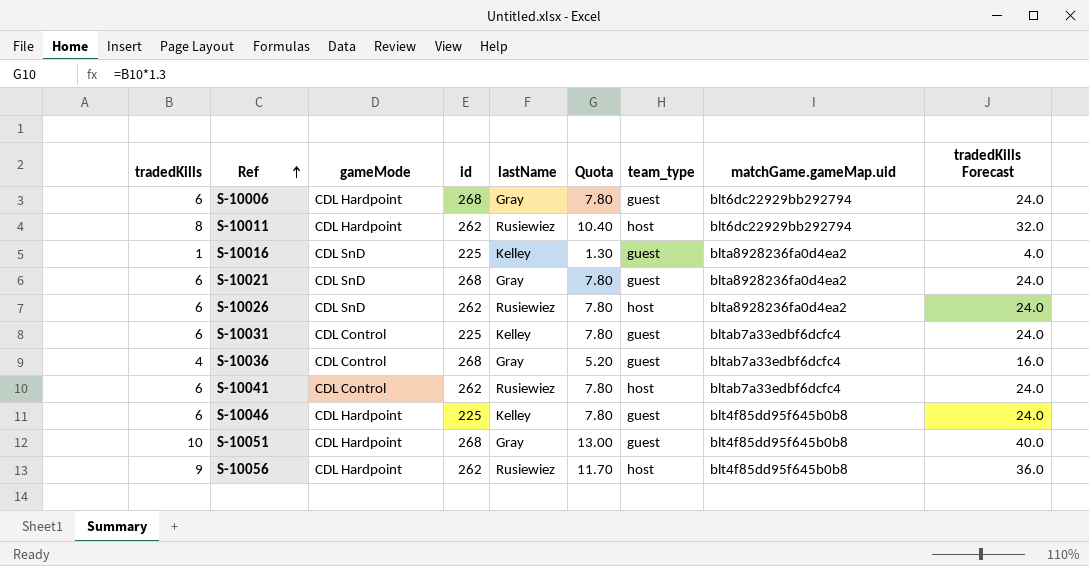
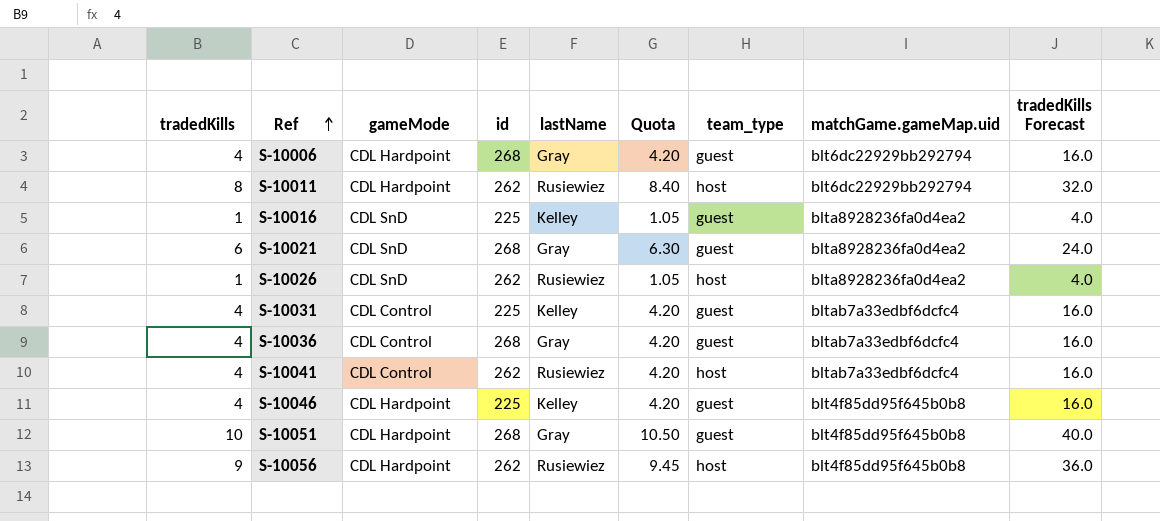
column Quota | formula: [tradedKills] * 1.3 -> [tradedKills] * 1.05
S-10006 | tradedKills: 6 -> 4
S-10006 | tradedKills Forecast: 24.0 -> 16.0
S-10026 | tradedKills: 6 -> 1
S-10026 | tradedKills Forecast: 24.0 -> 4.0
S-10031 | tradedKills: 6 -> 4
S-10031 | tradedKills Forecast: 24.0 -> 16.0
S-10041 | tradedKills: 6 -> 4
S-10041 | tradedKills Forecast: 24.0 -> 16.0
S-10046 | tradedKills: 6 -> 4
S-10046 | tradedKills Forecast: 24.0 -> 16.0

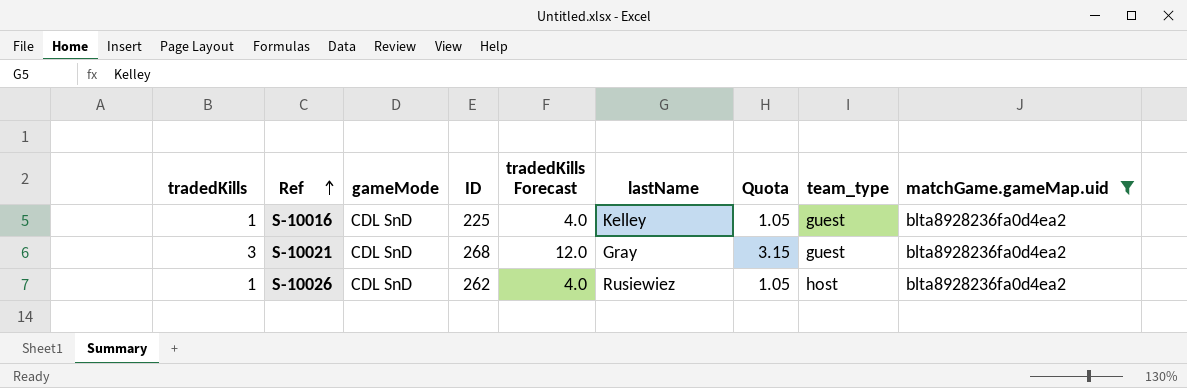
filter: none -> matchGame.gameMap.uid = blta8928236fa0d4ea2
column name: id -> ID
column tradedKills Forecast | position: 9 -> 5
S-10021 | tradedKills: 6 -> 3
S-10021 | tradedKills Forecast: 24.0 -> 12.0
S-10021 | Quota: 6.30 -> 3.15

